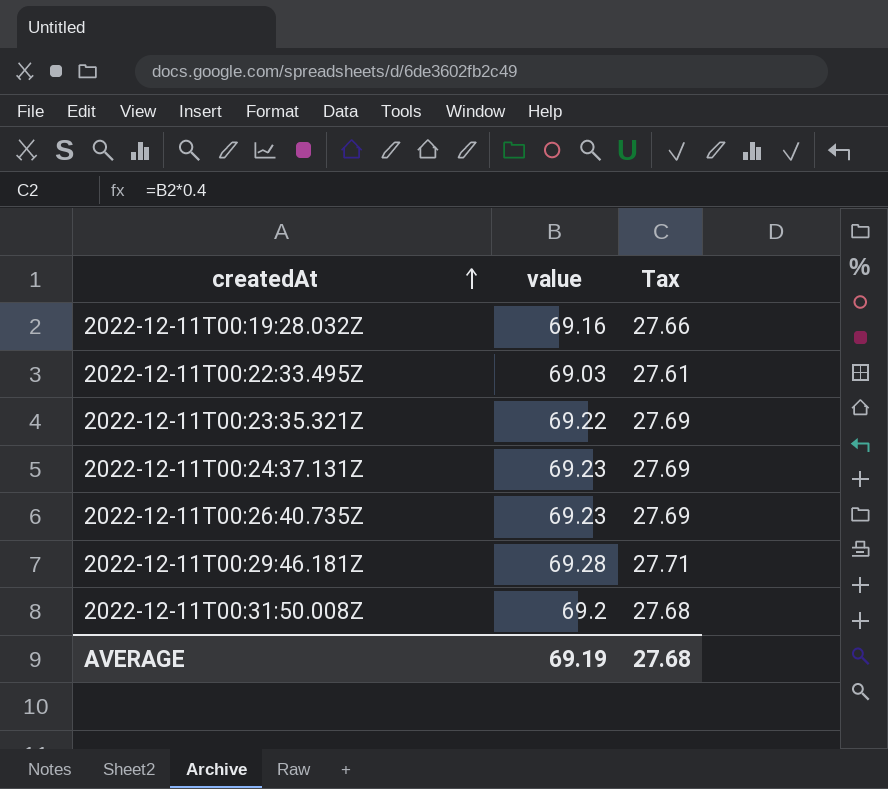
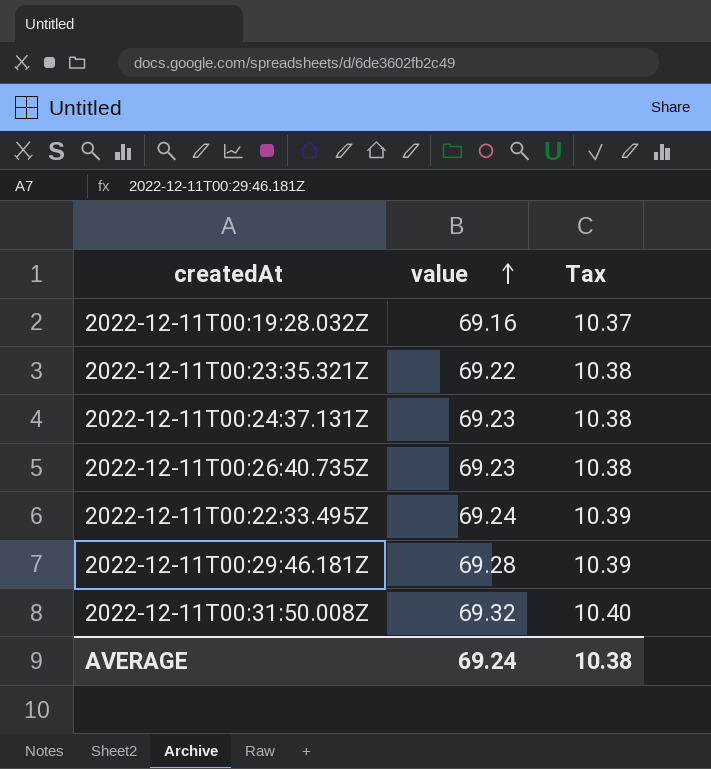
row order: createdAt ascending -> value ascending
column Tax | formula: [value] * 0.4 -> [value] * 0.15
2022-12-11T00:22:33.495Z | value: 69.03 -> 69.24
2022-12-11T00:31:50.008Z | value: 69.2 -> 69.32
AVERAGE | value: 69.19 -> 69.24
AVERAGE | Tax: 27.68 -> 10.38

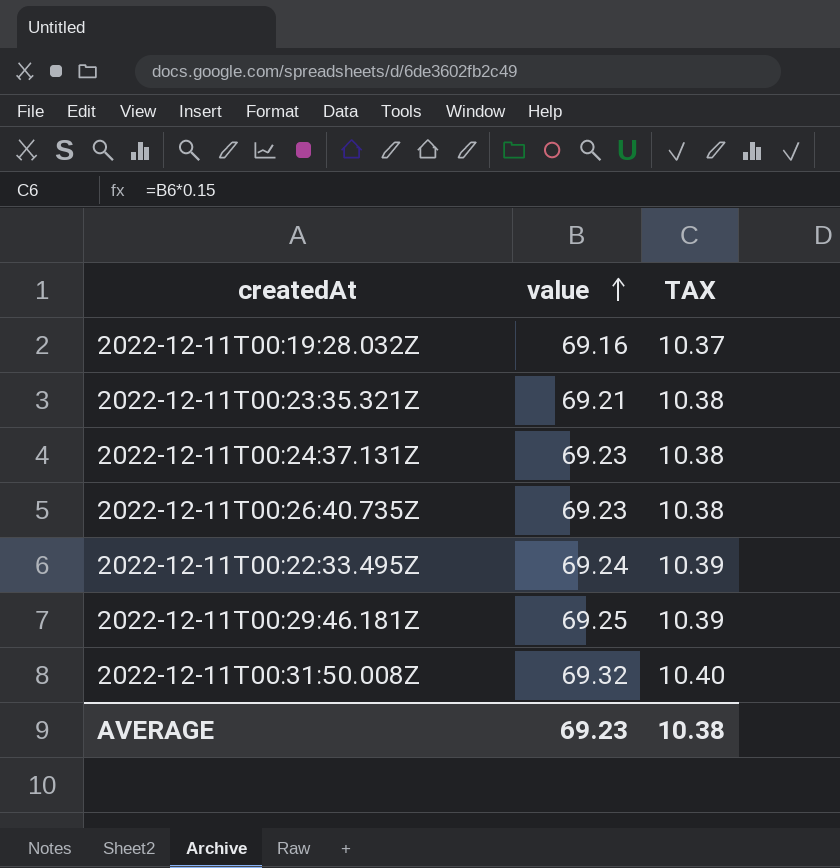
column name: Tax -> TAX
2022-12-11T00:23:35.321Z | value: 69.22 -> 69.21
2022-12-11T00:29:46.181Z | value: 69.28 -> 69.25
AVERAGE | value: 69.24 -> 69.23

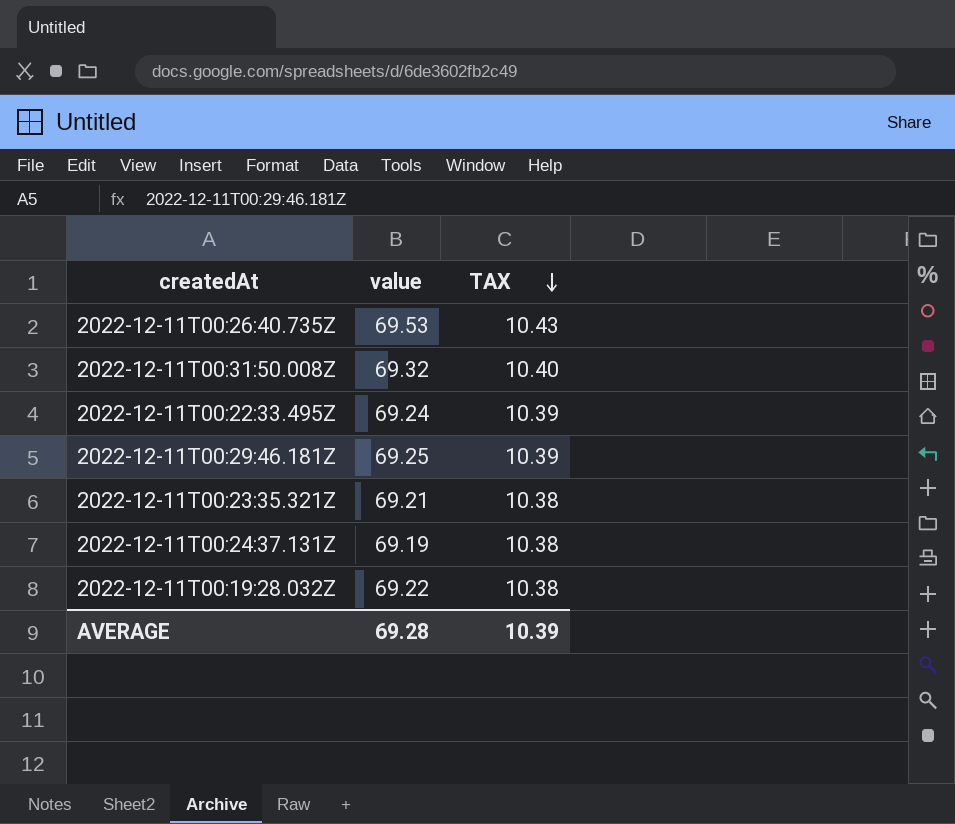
row order: value ascending -> TAX descending
2022-12-11T00:26:40.735Z | value: 69.23 -> 69.53
2022-12-11T00:26:40.735Z | TAX: 10.38 -> 10.43
2022-12-11T00:24:37.131Z | value: 69.23 -> 69.19
2022-12-11T00:19:28.032Z | value: 69.16 -> 69.22
2022-12-11T00:19:28.032Z | TAX: 10.37 -> 10.38
AVERAGE | value: 69.23 -> 69.28
AVERAGE | TAX: 10.38 -> 10.39

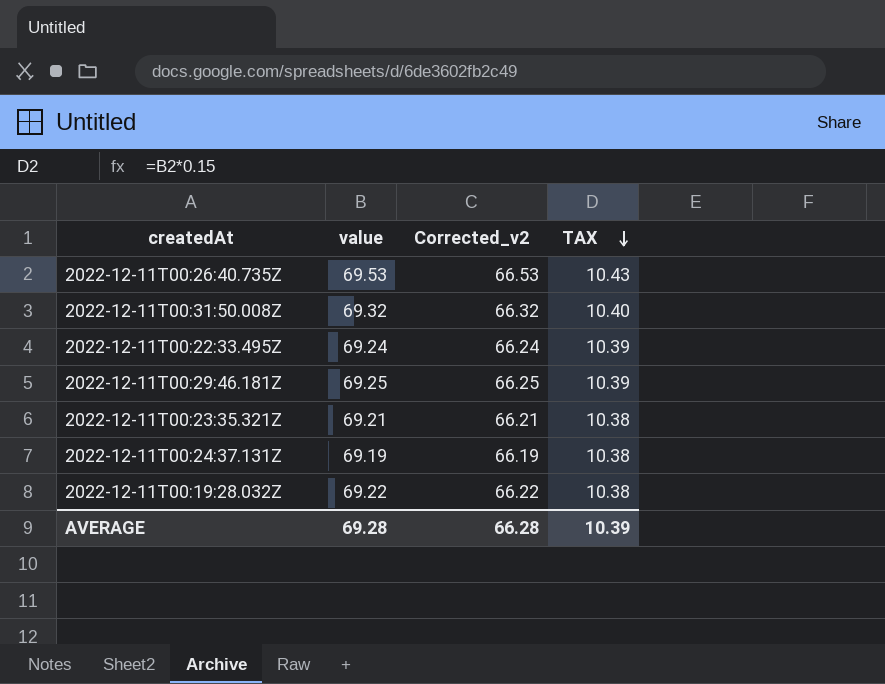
column Corrected_v2 | formula: none -> [value] - 3

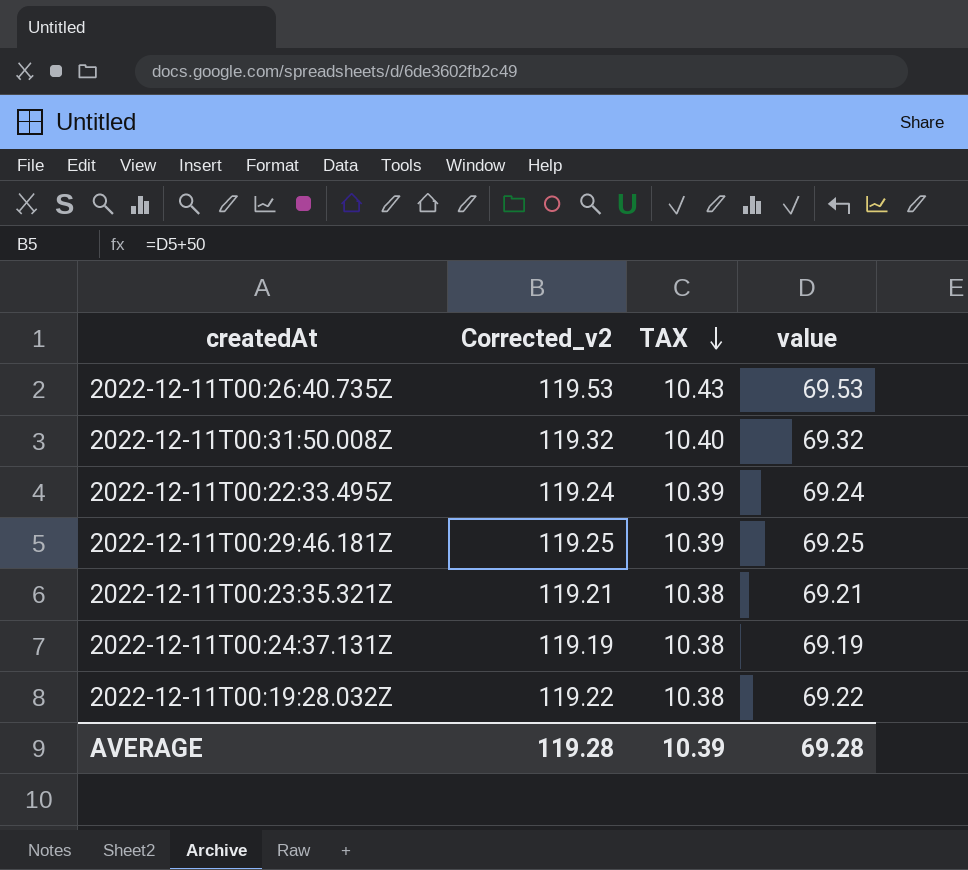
column Corrected_v2 | formula: [value] - 3 -> [value] + 50
column value | position: 2 -> 4
AVERAGE | Corrected_v2: 66.28 -> 119.28

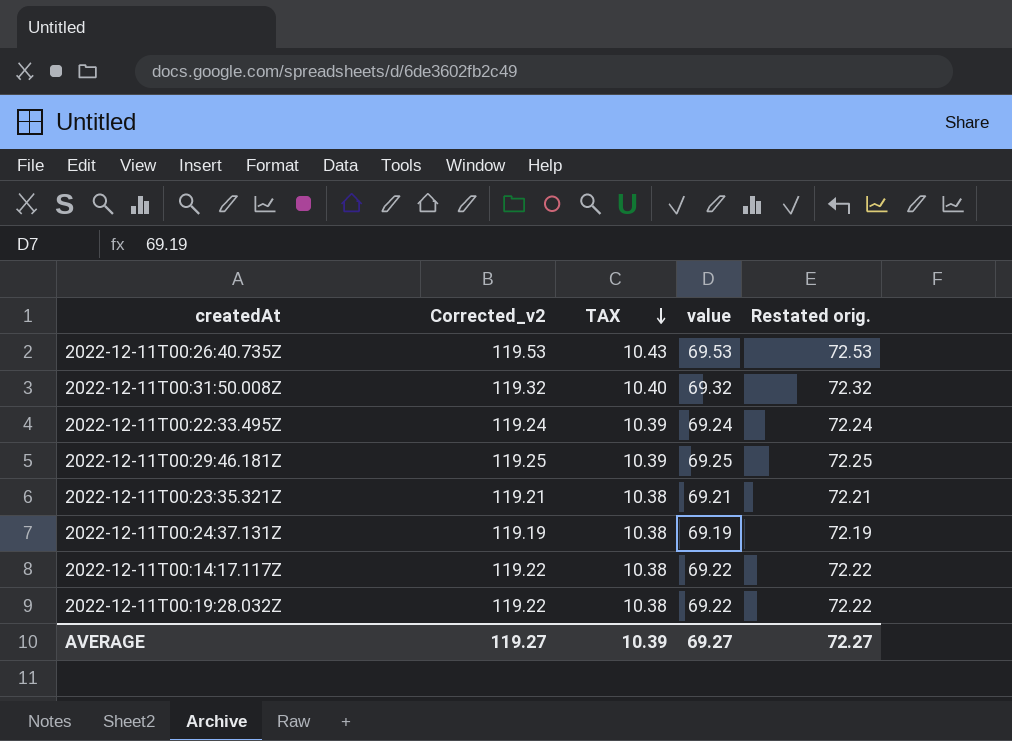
column Restated orig. | formula: none -> [value] + 3
row 2022-12-11T00:14:17.117Z: none -> 119.22 | 10.38 | 69.22 | 72.22
AVERAGE | Corrected_v2: 119.28 -> 119.27
AVERAGE | value: 69.28 -> 69.27

